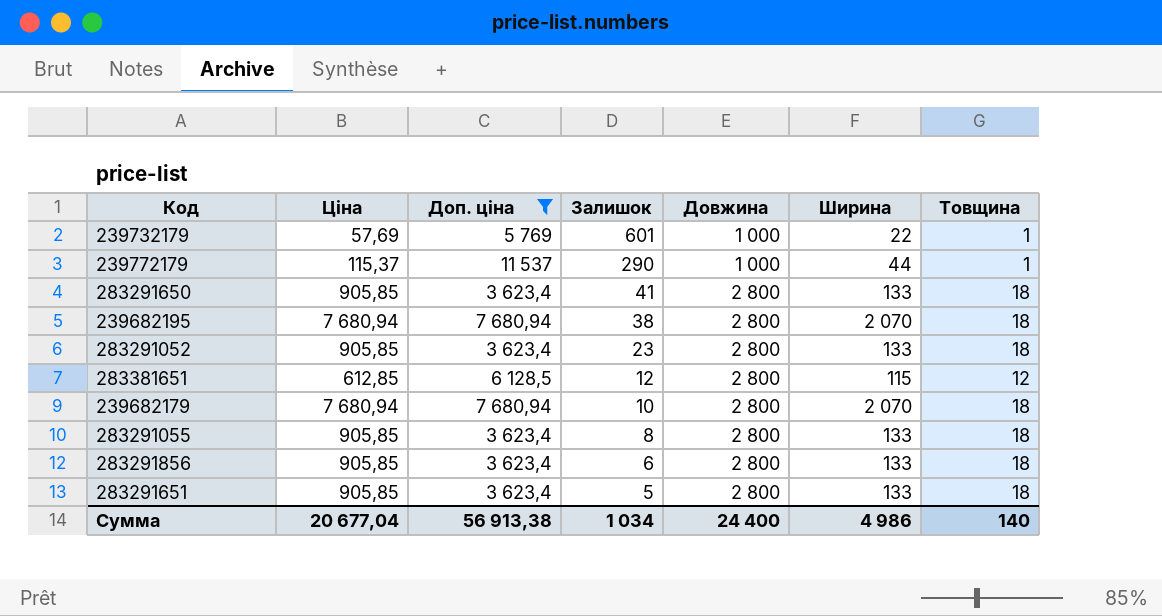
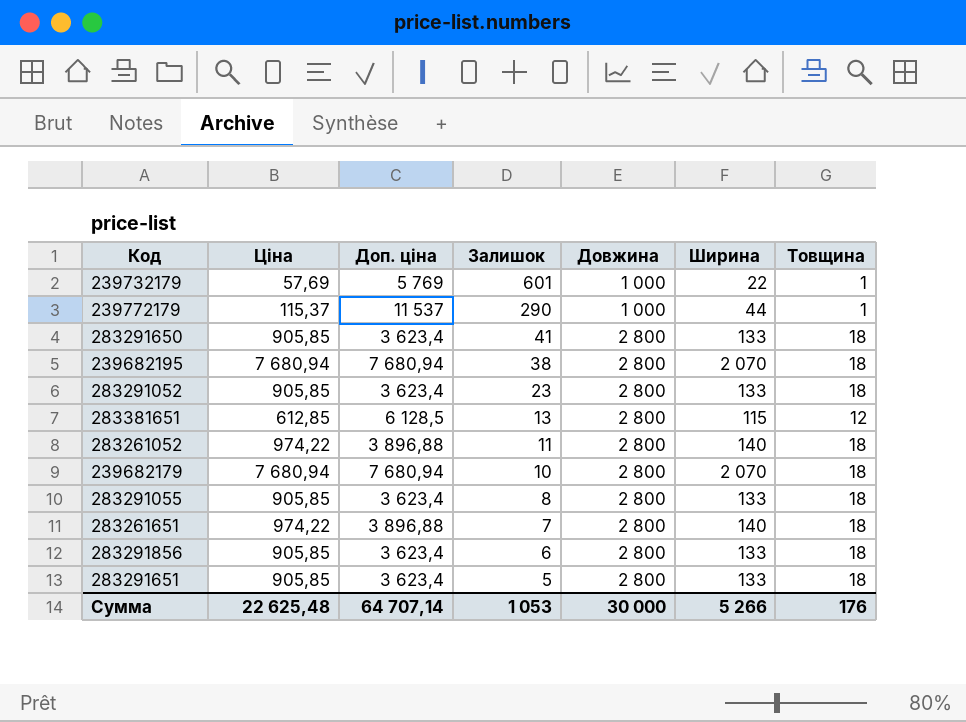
filter: Доп. ціна != 3 896,88 -> none
283381651 | Залишок: 12 -> 13
Сумма | Ціна: 20 677,04 -> 22 625,48
Сумма | Доп. ціна: 56 913,38 -> 64 707,14
Сумма | Залишок: 1 034 -> 1 053
Сумма | Довжина: 24 400 -> 30 000
Сумма | Ширина: 4 986 -> 5 266
Сумма | Товщина: 140 -> 176

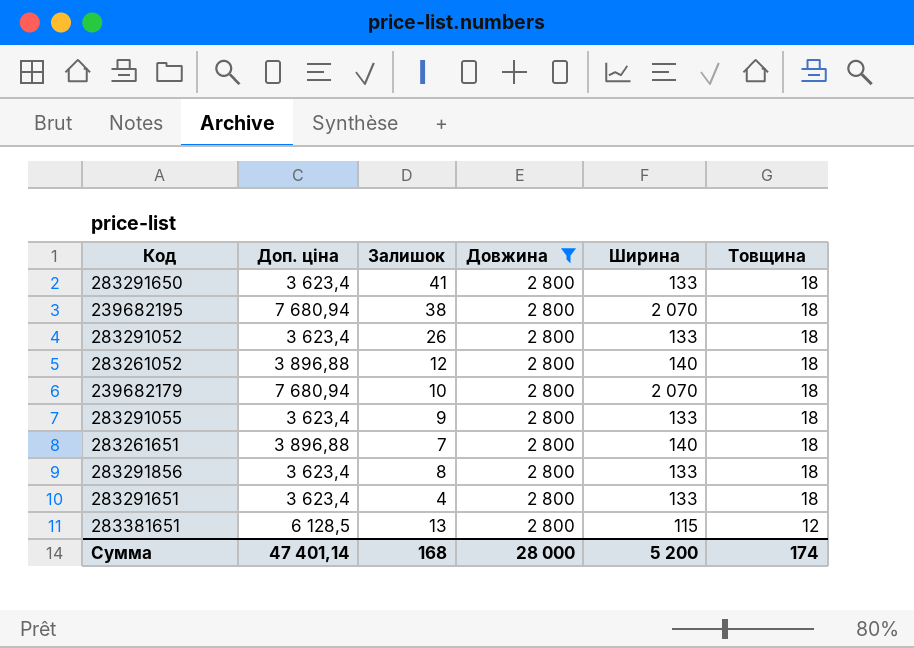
filter: none -> Довжина = 2 800
row order: Залишок descending -> Товщина descending
column Ціна | position: 2 -> none
283291052 | Залишок: 23 -> 26
283261052 | Залишок: 11 -> 12
283291055 | Залишок: 8 -> 9
283291856 | Залишок: 6 -> 8
283291651 | Залишок: 5 -> 4
Сумма | Доп. ціна: 64 707,14 -> 47 401,14
Сумма | Залишок: 1 053 -> 168
Сумма | Довжина: 30 000 -> 28 000
Сумма | Ширина: 5 266 -> 5 200
Сумма | Товщина: 176 -> 174

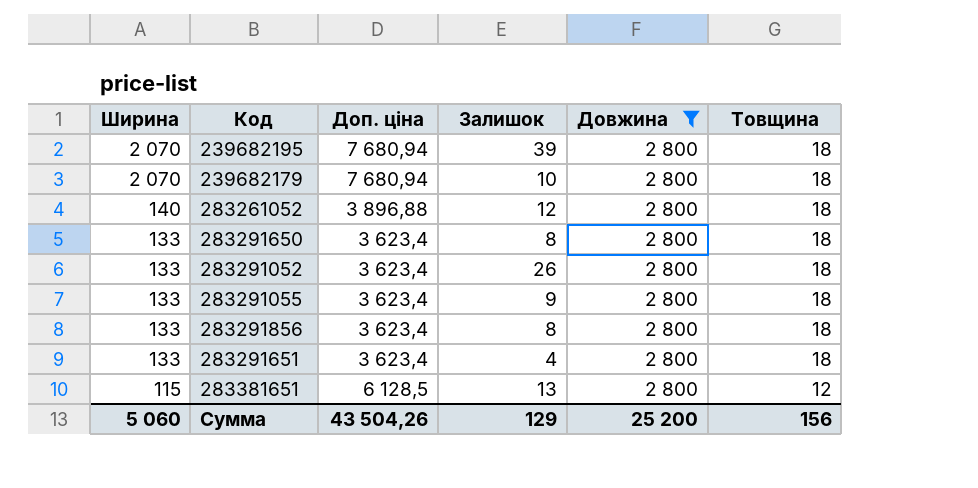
row order: Товщина descending -> Ширина descending
column Ширина | position: 5 -> 1
row 283261651: 3 896,88 | 7 | 2 800 | 140 | 18 -> none
239682195 | Залишок: 38 -> 39
283291650 | Залишок: 41 -> 8
Сумма | Ширина: 5 200 -> 5 060
Сумма | Доп. ціна: 47 401,14 -> 43 504,26
Сумма | Залишок: 168 -> 129
Сумма | Довжина: 28 000 -> 25 200
Сумма | Товщина: 174 -> 156

